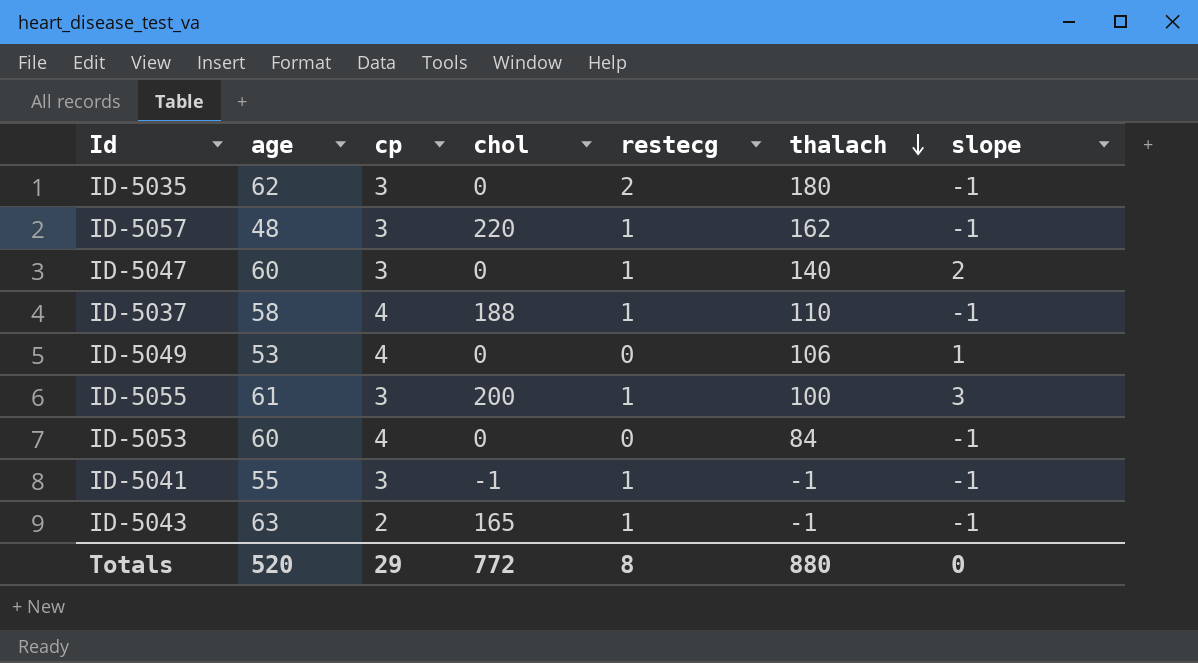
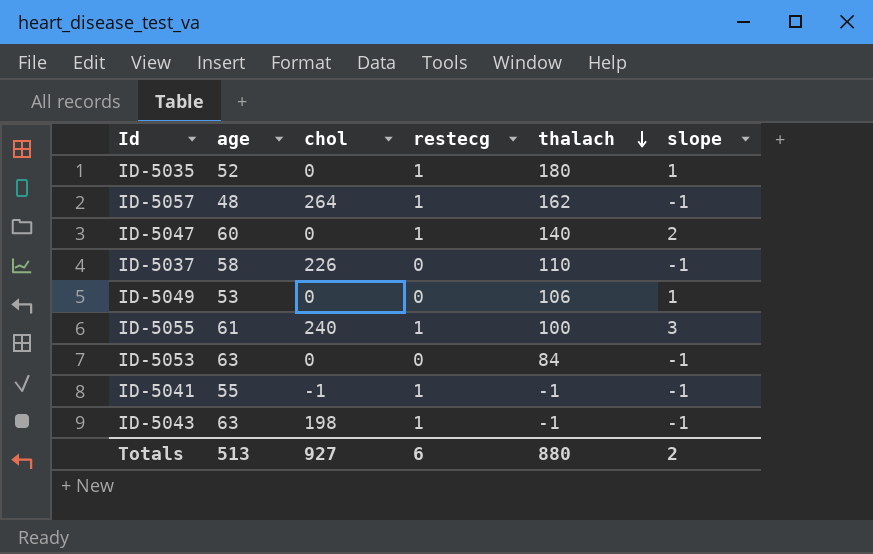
column cp | position: 3 -> none
ID-5035 | age: 62 -> 52
ID-5035 | restecg: 2 -> 1
ID-5035 | slope: -1 -> 1
ID-5057 | chol: 220 -> 264
ID-5037 | chol: 188 -> 226
ID-5037 | restecg: 1 -> 0
ID-5055 | chol: 200 -> 240
ID-5053 | age: 60 -> 63
ID-5043 | chol: 165 -> 198
Totals | age: 520 -> 513
Totals | chol: 772 -> 927
Totals | restecg: 8 -> 6
Totals | slope: 0 -> 2

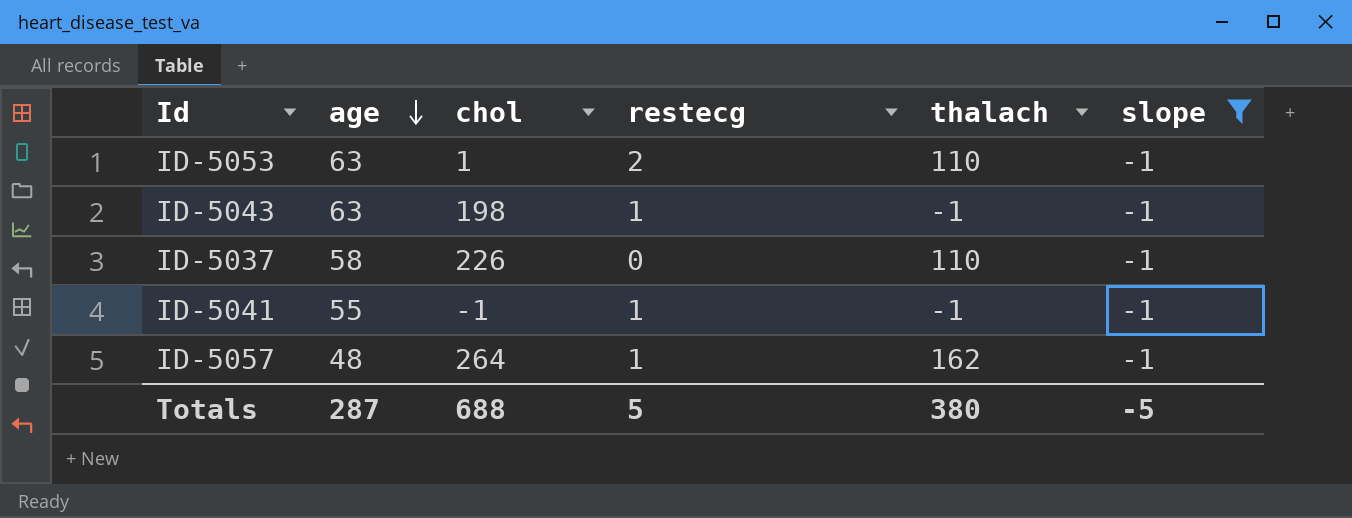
filter: none -> slope = -1
row order: thalach descending -> age descending
ID-5053 | chol: 0 -> 1
ID-5053 | restecg: 0 -> 2
ID-5053 | thalach: 84 -> 110
Totals | age: 513 -> 287
Totals | chol: 927 -> 688
Totals | restecg: 6 -> 5
Totals | thalach: 880 -> 380
Totals | slope: 2 -> -5

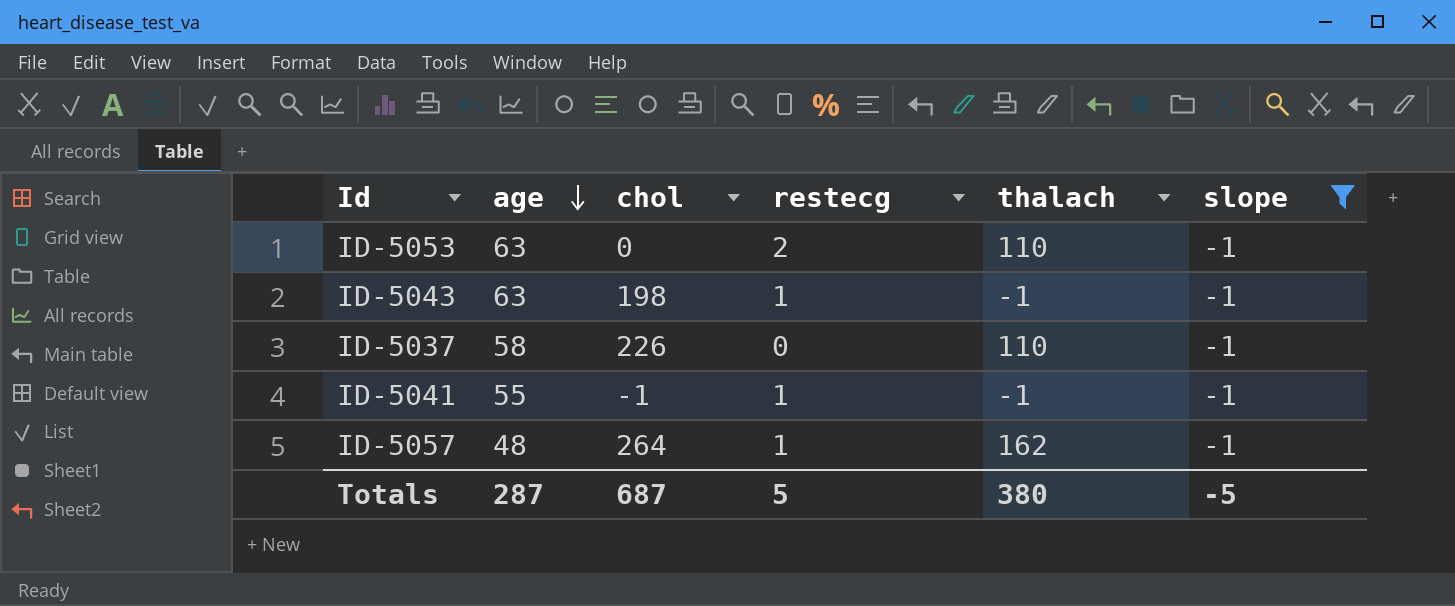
ID-5053 | chol: 1 -> 0
Totals | chol: 688 -> 687

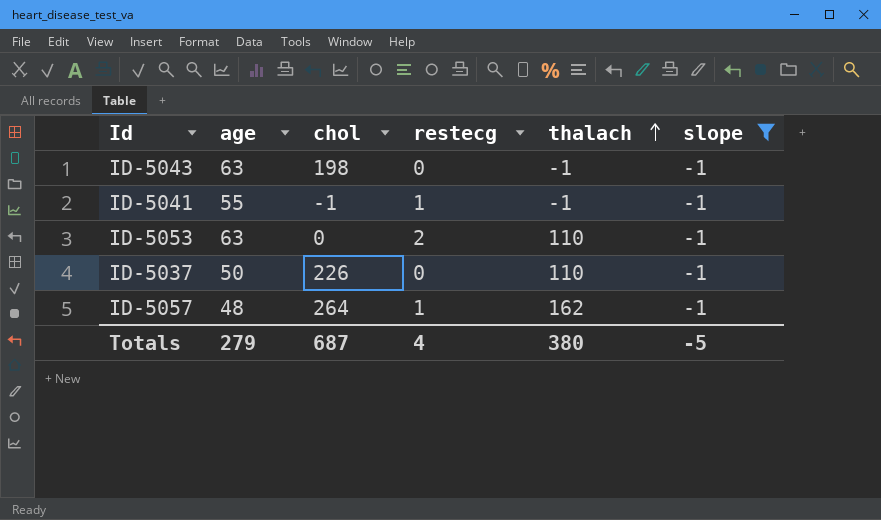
row order: age descending -> thalach ascending
ID-5043 | restecg: 1 -> 0
ID-5037 | age: 58 -> 50
Totals | age: 287 -> 279
Totals | restecg: 5 -> 4

